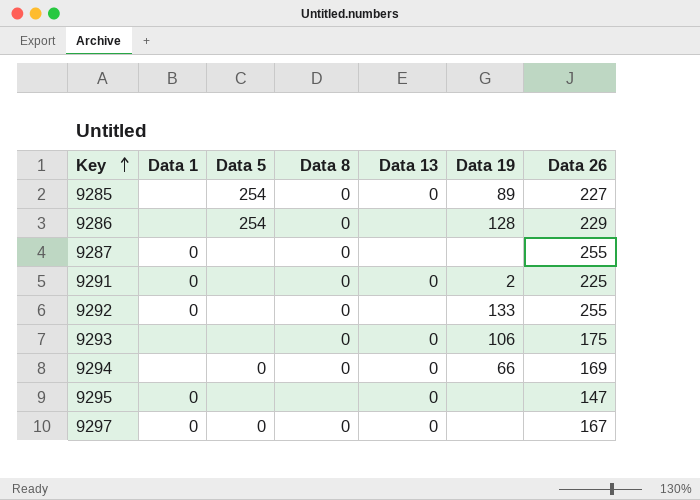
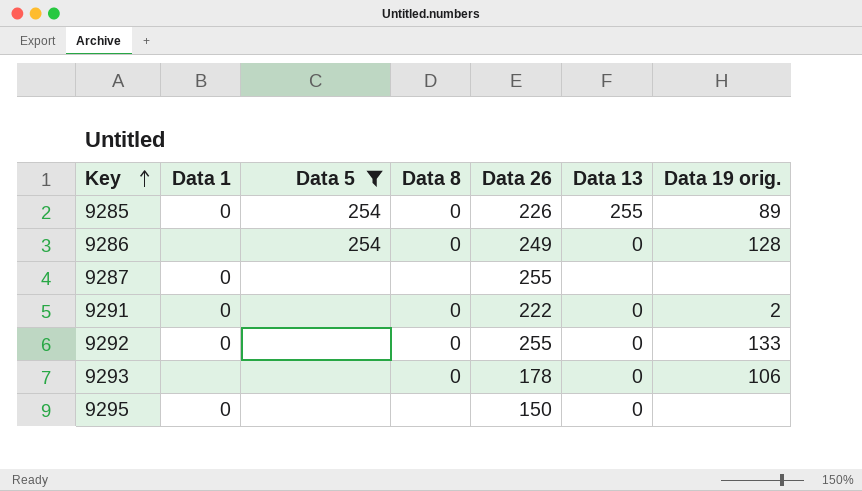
filter: none -> Data 5 != 0
column Data 26 | position: 7 -> 5
column name: Data 19 -> Data 19 orig.
9285 | Data 1: none -> 0
9285 | Data 26: 227 -> 226
9285 | Data 13: 0 -> 255
9286 | Data 26: 229 -> 249
9286 | Data 13: none -> 0
9287 | Data 8: 0 -> none
9291 | Data 26: 225 -> 222
9292 | Data 13: none -> 0
9293 | Data 26: 175 -> 178
9295 | Data 26: 147 -> 150

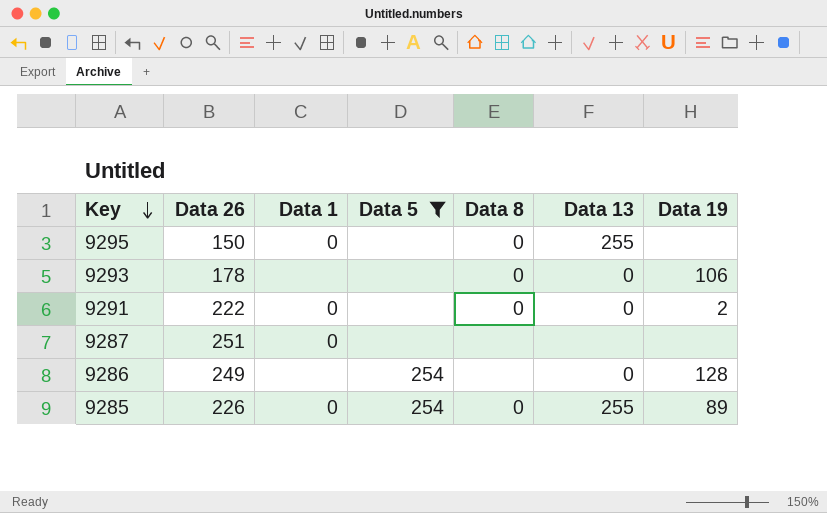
row order: Key ascending -> Key descending
column Data 26 | position: 5 -> 2
column name: Data 19 orig. -> Data 19
row 9292: 0 | none | 0 | 255 | 0 | 133 -> none
9295 | Data 8: none -> 0
9295 | Data 13: 0 -> 255
9287 | Data 26: 255 -> 251
9286 | Data 8: 0 -> none

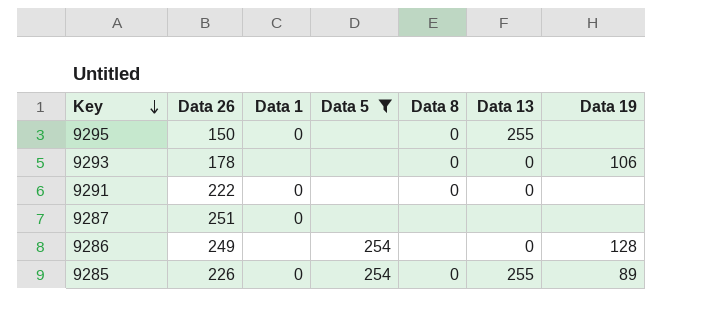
9291 | Data 19: 2 -> none

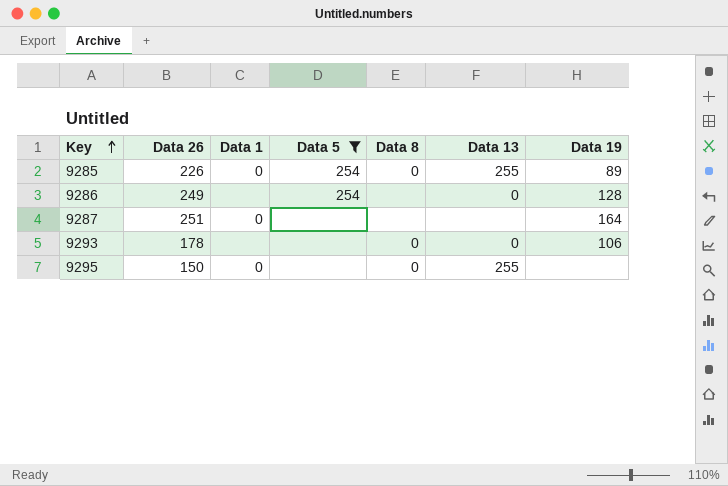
row order: Key descending -> Key ascending
row 9291: 222 | 0 | none | 0 | 0 | none -> none
9287 | Data 19: none -> 164

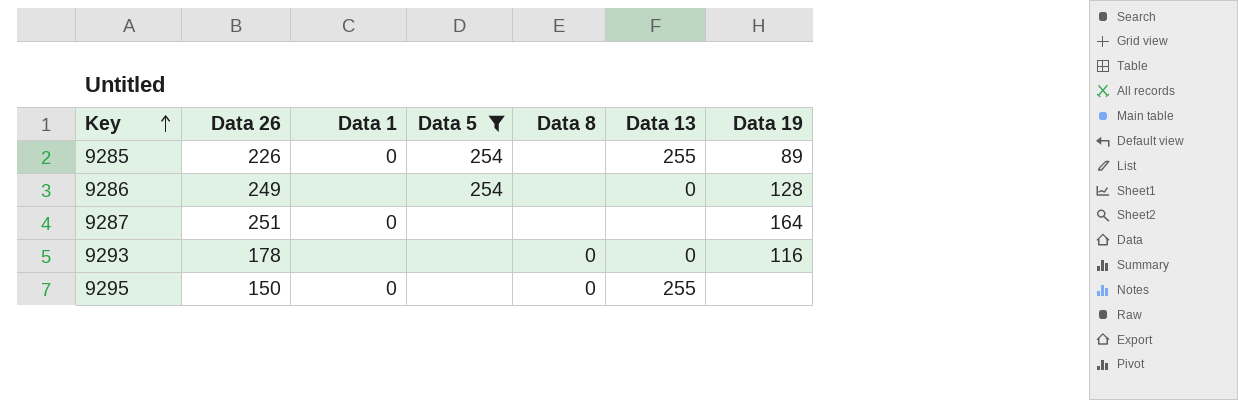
9285 | Data 8: 0 -> none
9293 | Data 19: 106 -> 116

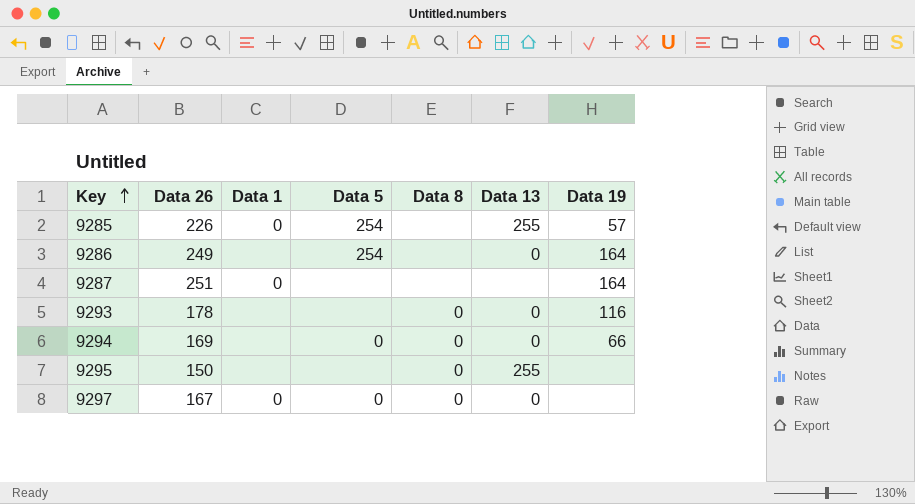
filter: Data 5 != 0 -> none
9285 | Data 19: 89 -> 57
9286 | Data 19: 128 -> 164
9295 | Data 1: 0 -> none

